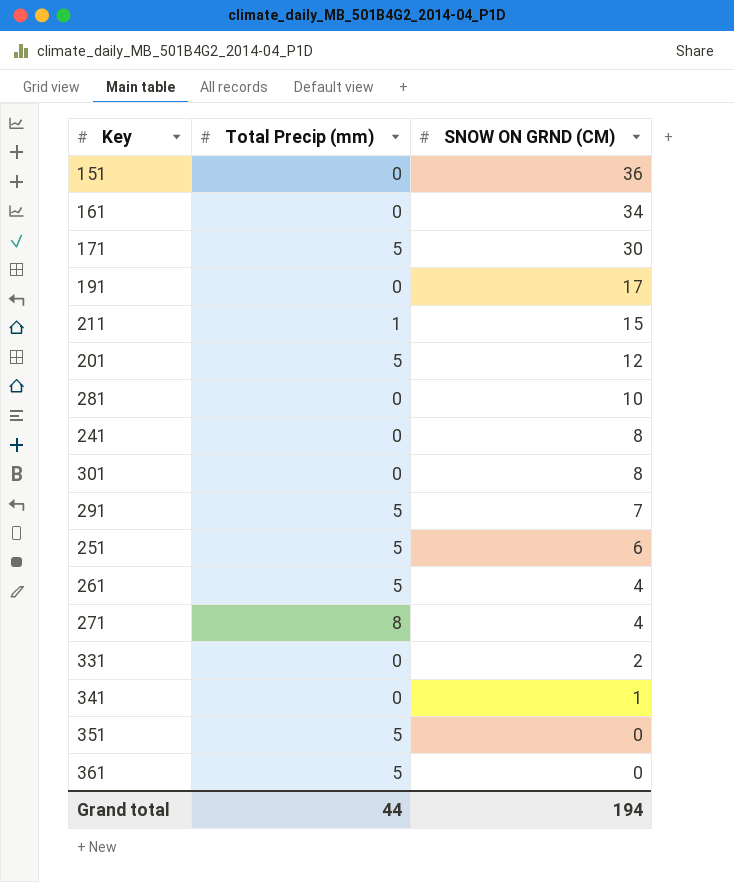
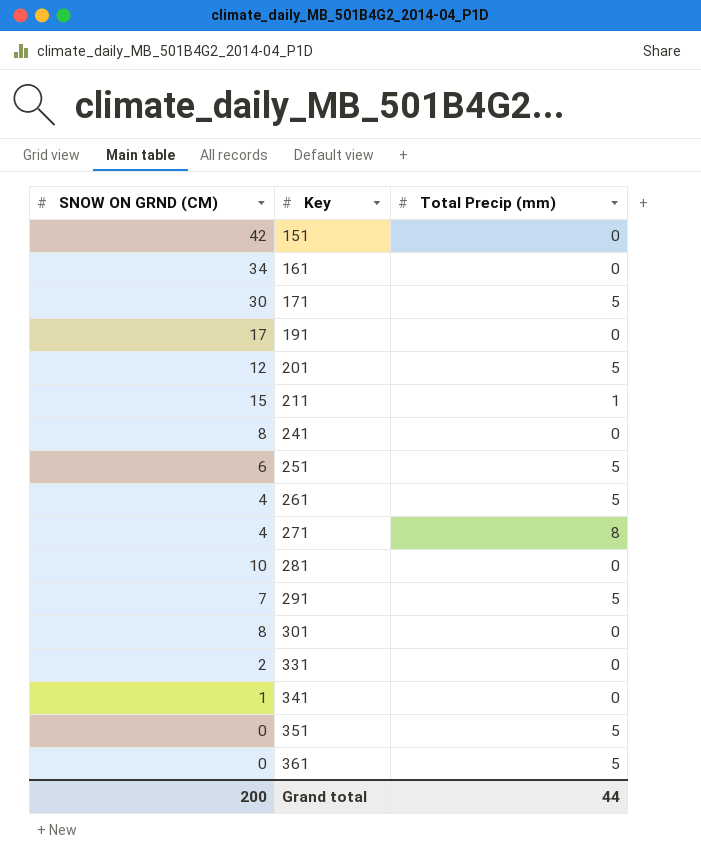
row order: SNOW ON GRND (CM) descending -> Key ascending
column SNOW ON GRND (CM) | position: 3 -> 1
151 | SNOW ON GRND (CM): 36 -> 42
Grand total | SNOW ON GRND (CM): 194 -> 200

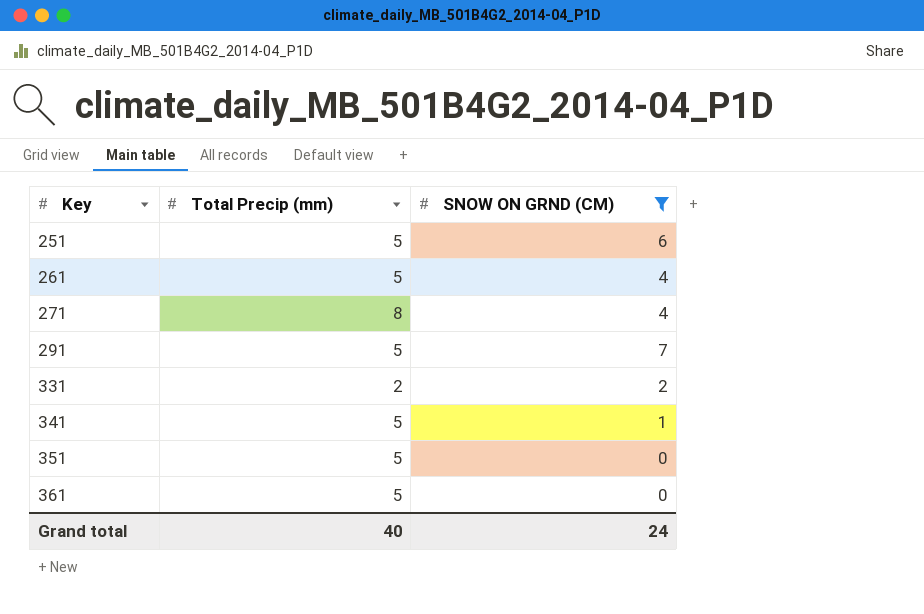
filter: none -> SNOW ON GRND (CM) <= 7
column SNOW ON GRND (CM) | position: 1 -> 3
331 | Total Precip (mm): 0 -> 2
341 | Total Precip (mm): 0 -> 5
Grand total | Total Precip (mm): 44 -> 40
Grand total | SNOW ON GRND (CM): 200 -> 24

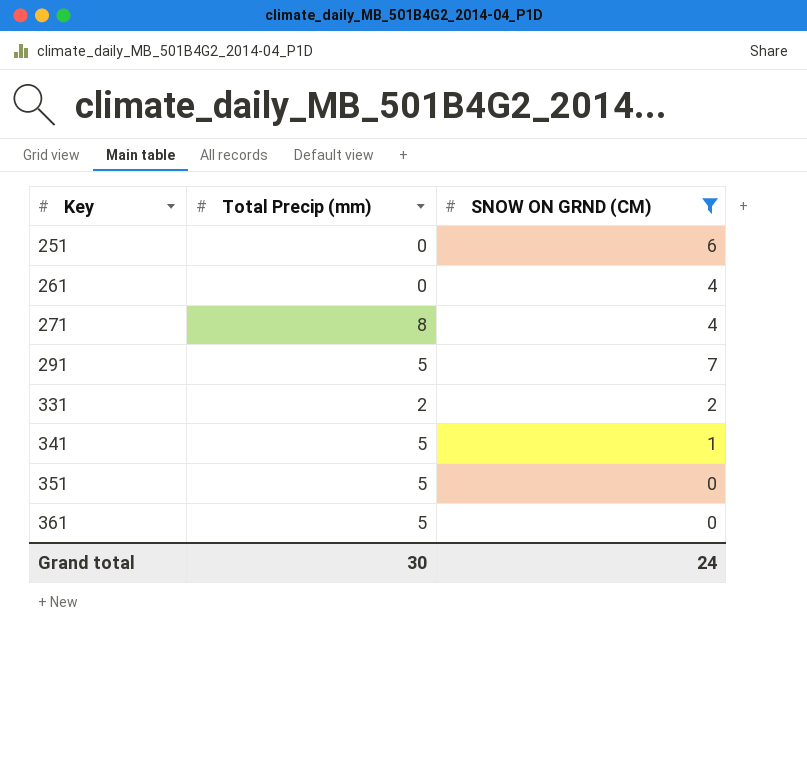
251 | Total Precip (mm): 5 -> 0
261 | Total Precip (mm): 5 -> 0
Grand total | Total Precip (mm): 40 -> 30

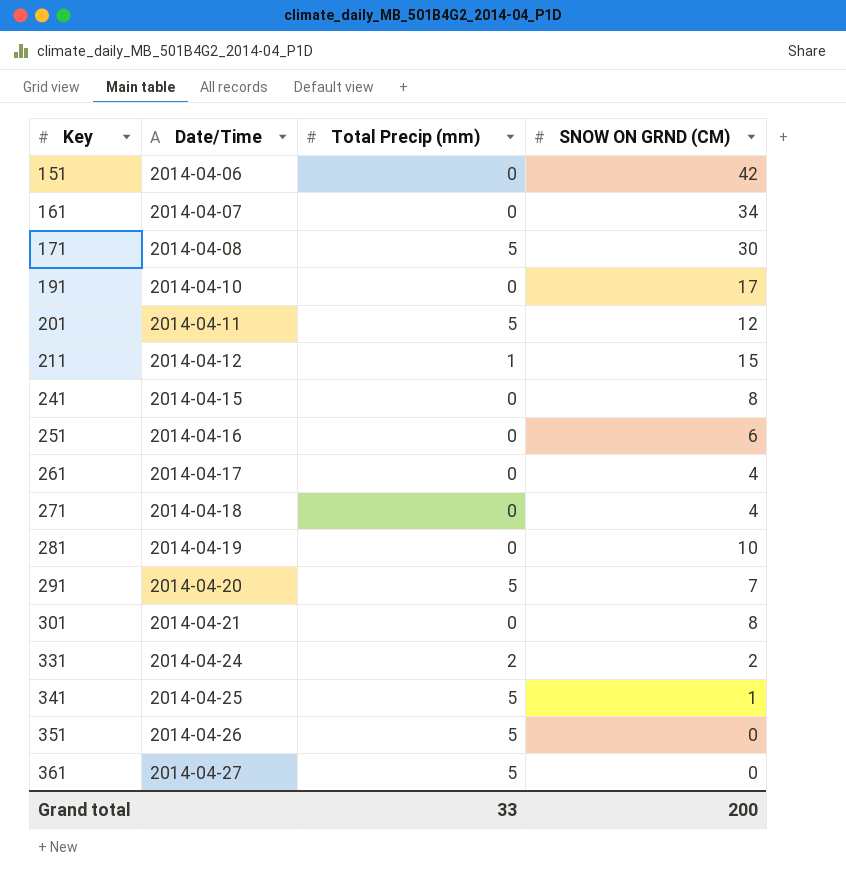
filter: SNOW ON GRND (CM) <= 7 -> none
column Date/Time | position: none -> 2
271 | Total Precip (mm): 8 -> 0
Grand total | Total Precip (mm): 30 -> 33
Grand total | SNOW ON GRND (CM): 24 -> 200

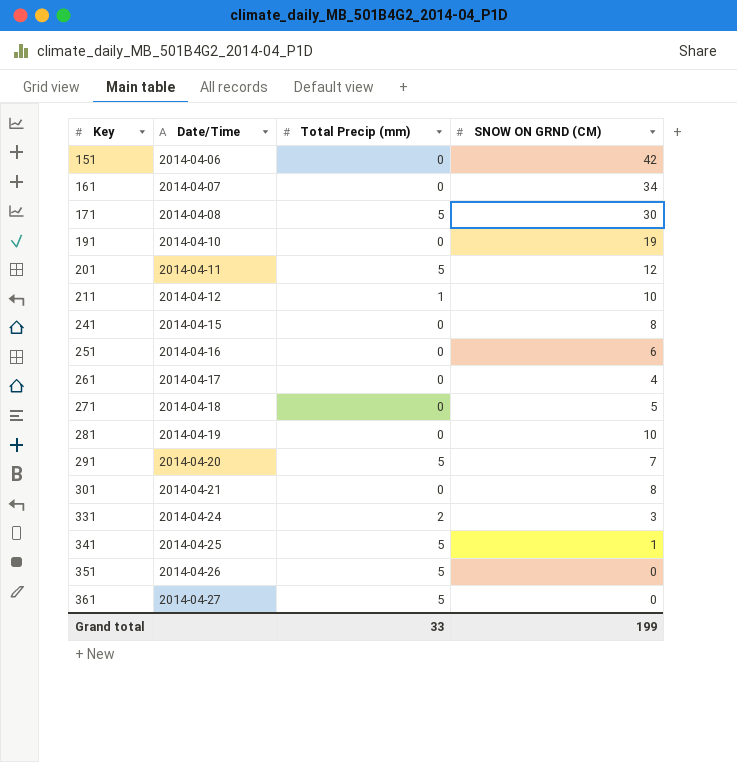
191 | SNOW ON GRND (CM): 17 -> 19
211 | SNOW ON GRND (CM): 15 -> 10
271 | SNOW ON GRND (CM): 4 -> 5
331 | SNOW ON GRND (CM): 2 -> 3
Grand total | SNOW ON GRND (CM): 200 -> 199

